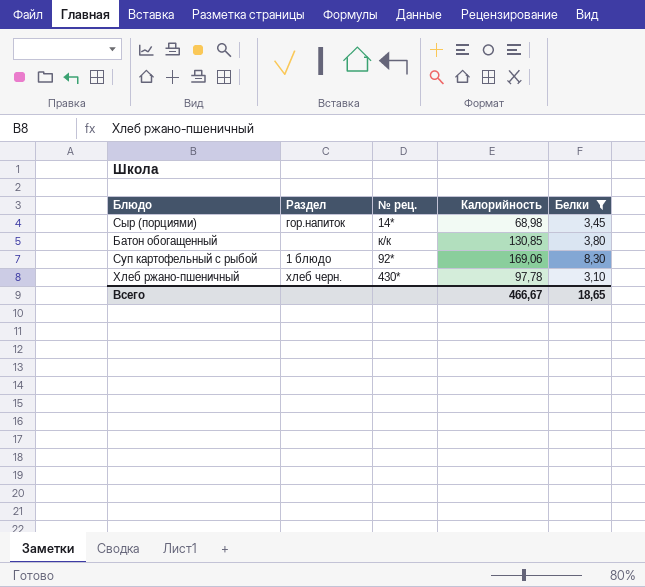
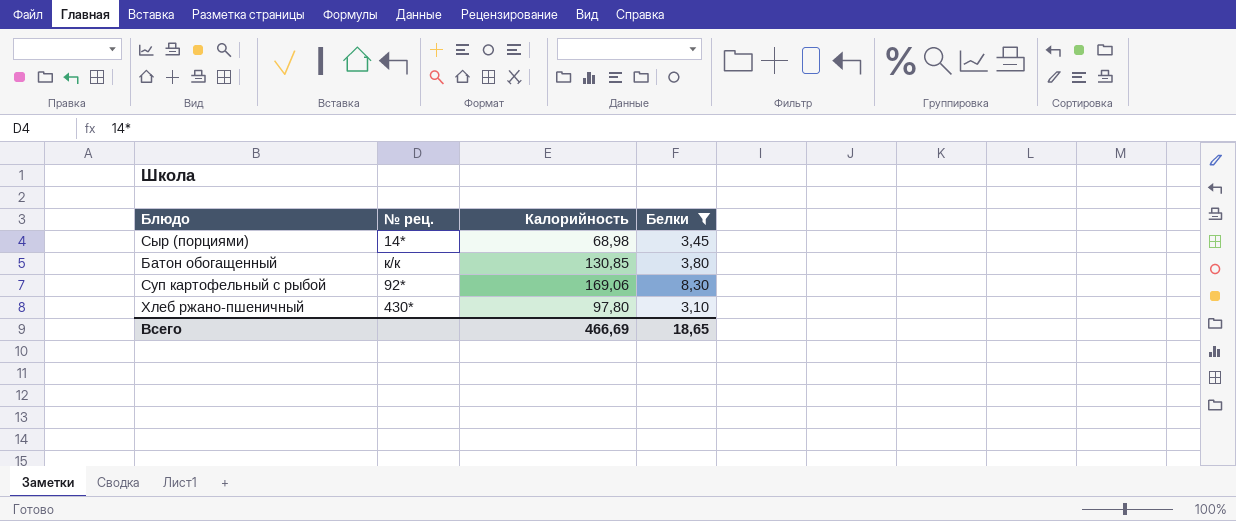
column Раздел | position: 2 -> none
Хлеб ржано-пшеничный | Калорийность: 97,78 -> 97,80
Всего | Калорийность: 466,67 -> 466,69

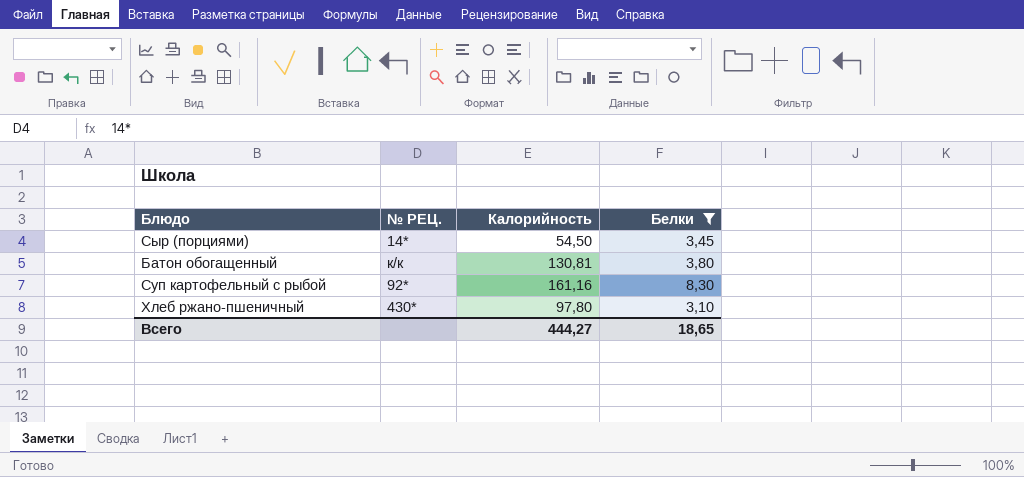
column name: № рец. -> № РЕЦ.
Сыр (порциями) | Калорийность: 68,98 -> 54,50
Батон обогащенный | Калорийность: 130,85 -> 130,81
Суп картофельный с рыбой | Калорийность: 169,06 -> 161,16
Всего | Калорийность: 466,69 -> 444,27

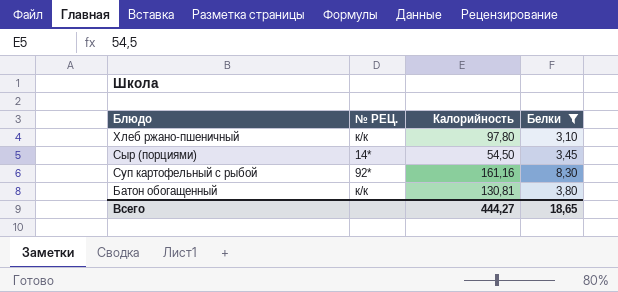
row order: none -> Блюдо descending
Хлеб ржано-пшеничный | № РЕЦ.: 430* -> к/к

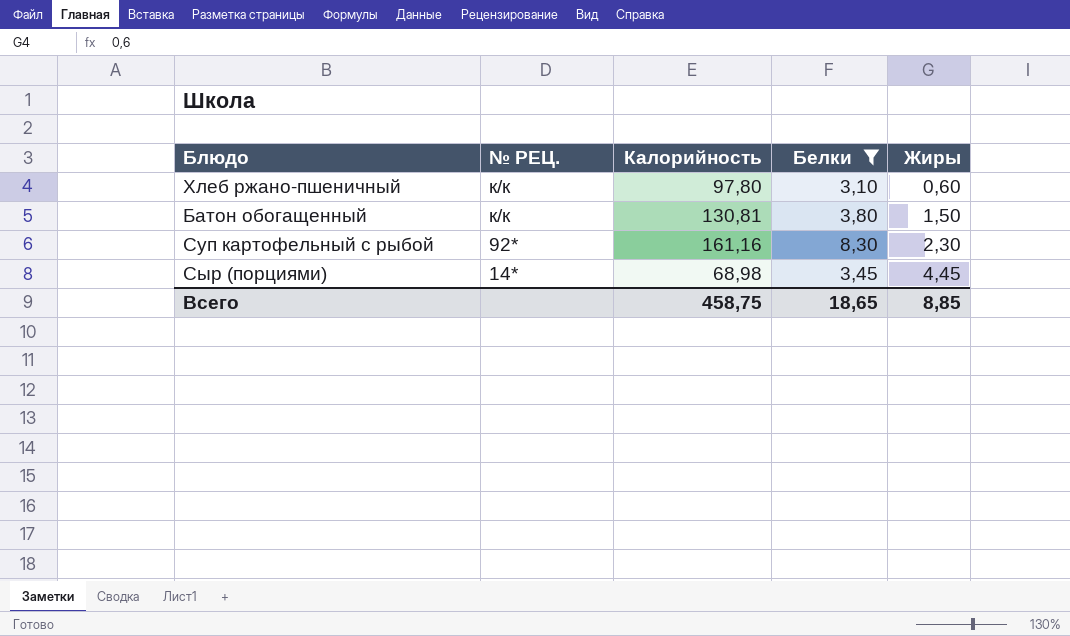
row order: Блюдо descending -> № РЕЦ. descending
column Жиры | position: none -> 5
Сыр (порциями) | Калорийность: 54,50 -> 68,98
Всего | Калорийность: 444,27 -> 458,75

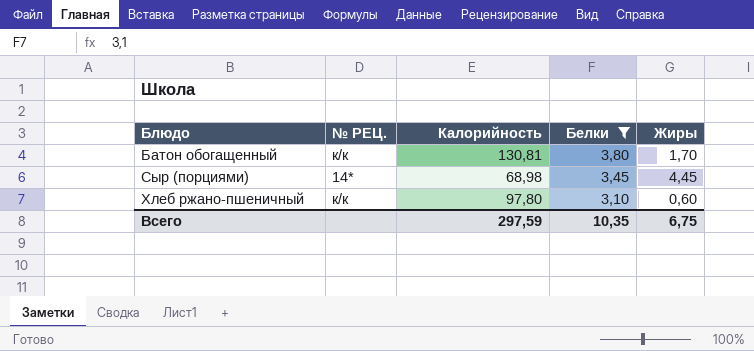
row order: № РЕЦ. descending -> Блюдо ascending
row Суп картофельный с рыбой: 92* | 161,16 | 8,30 | 2,30 -> none
Батон обогащенный | Жиры: 1,50 -> 1,70
Всего | Калорийность: 458,75 -> 297,59
Всего | Белки: 18,65 -> 10,35
Всего | Жиры: 8,85 -> 6,75

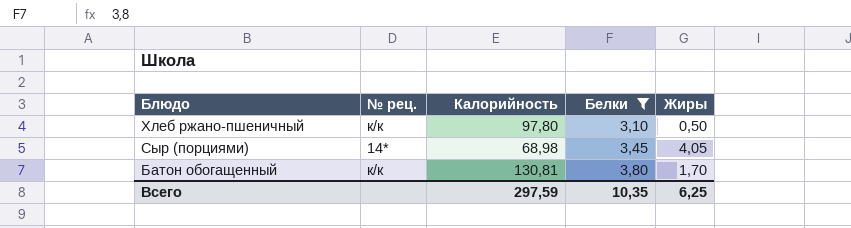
row order: Блюдо ascending -> Блюдо descending
column name: № РЕЦ. -> № рец.
Хлеб ржано-пшеничный | Жиры: 0,60 -> 0,50
Сыр (порциями) | Жиры: 4,45 -> 4,05
Всего | Жиры: 6,75 -> 6,25

